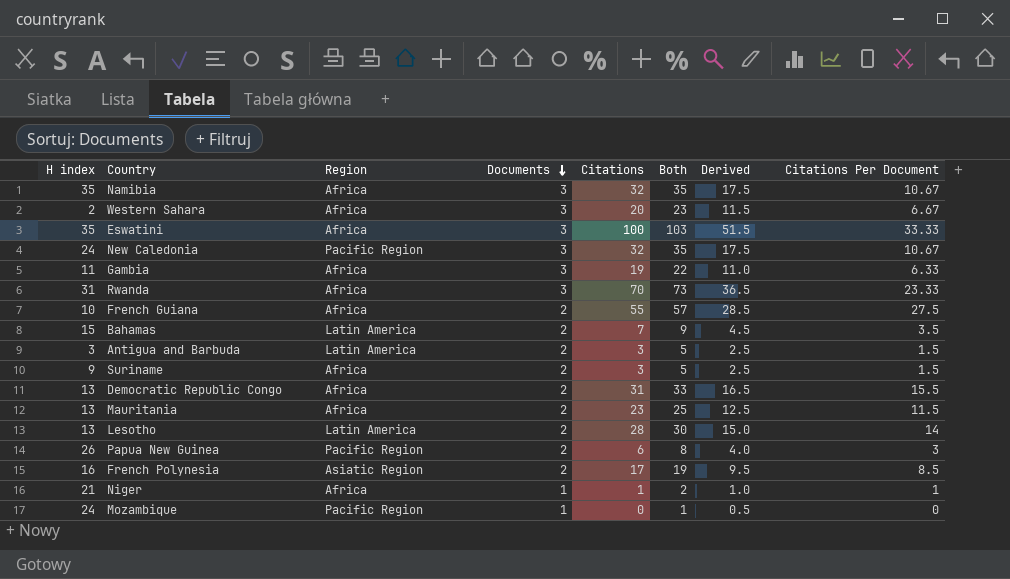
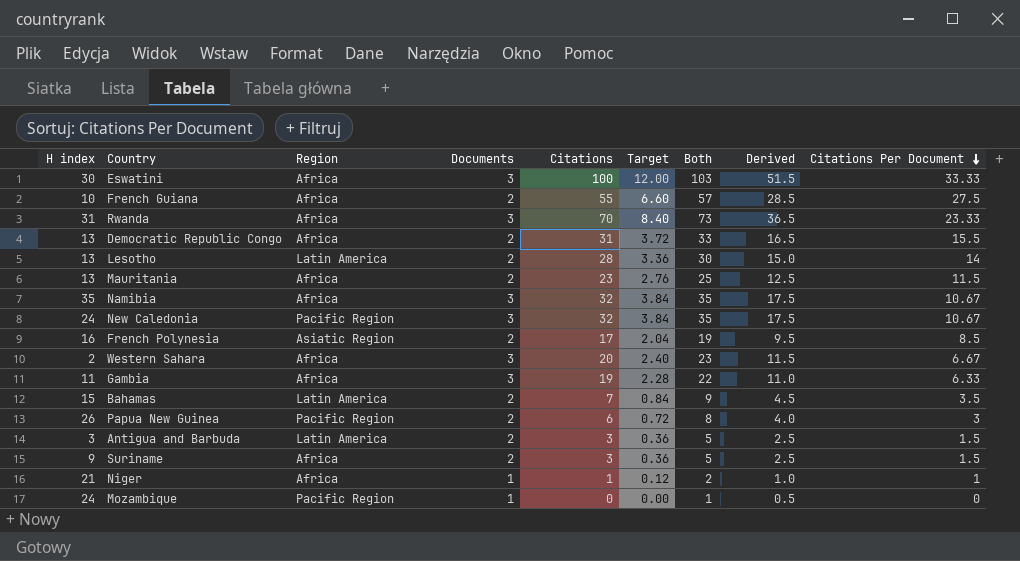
row order: Documents descending -> Citations Per Document descending
column Target | formula: none -> [Citations] * 0.12
Eswatini | H index: 35 -> 30

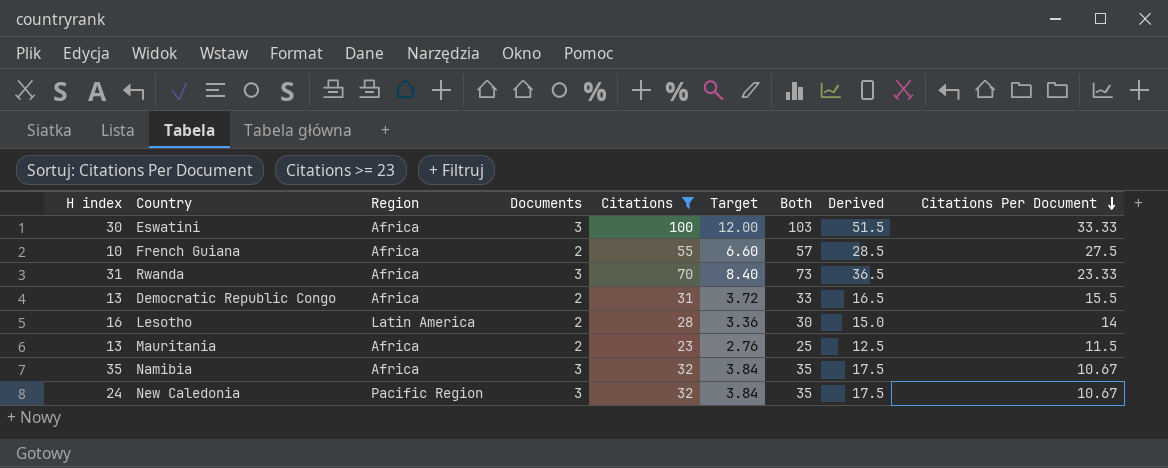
filter: none -> Citations >= 23
Lesotho | H index: 13 -> 16

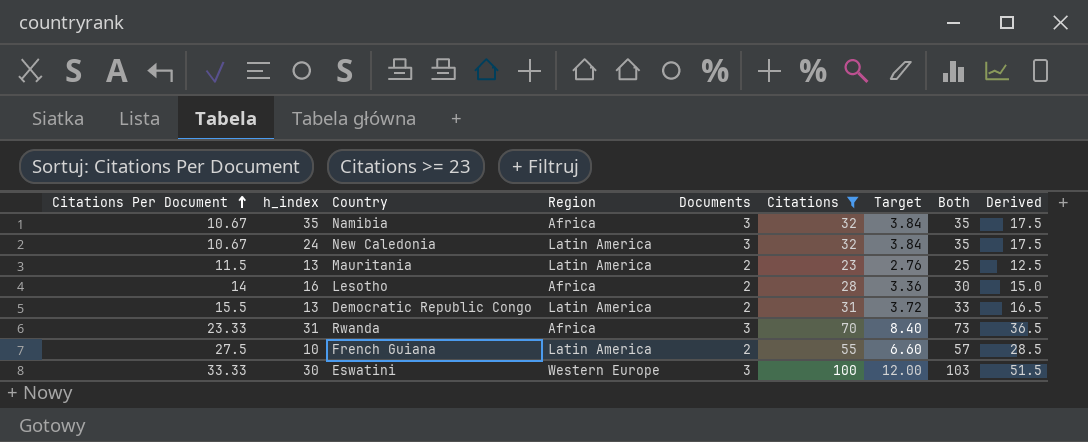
row order: Citations Per Document descending -> Citations Per Document ascending
column Citations Per Document | position: 9 -> 1
column name: H index -> h_index
New Caledonia | Region: Pacific Region -> Latin America
Mauritania | Region: Africa -> Latin America
Lesotho | Region: Latin America -> Africa
Democratic Republic Congo | Region: Africa -> Latin America
French Guiana | Region: Africa -> Latin America
Eswatini | Region: Africa -> Western Europe

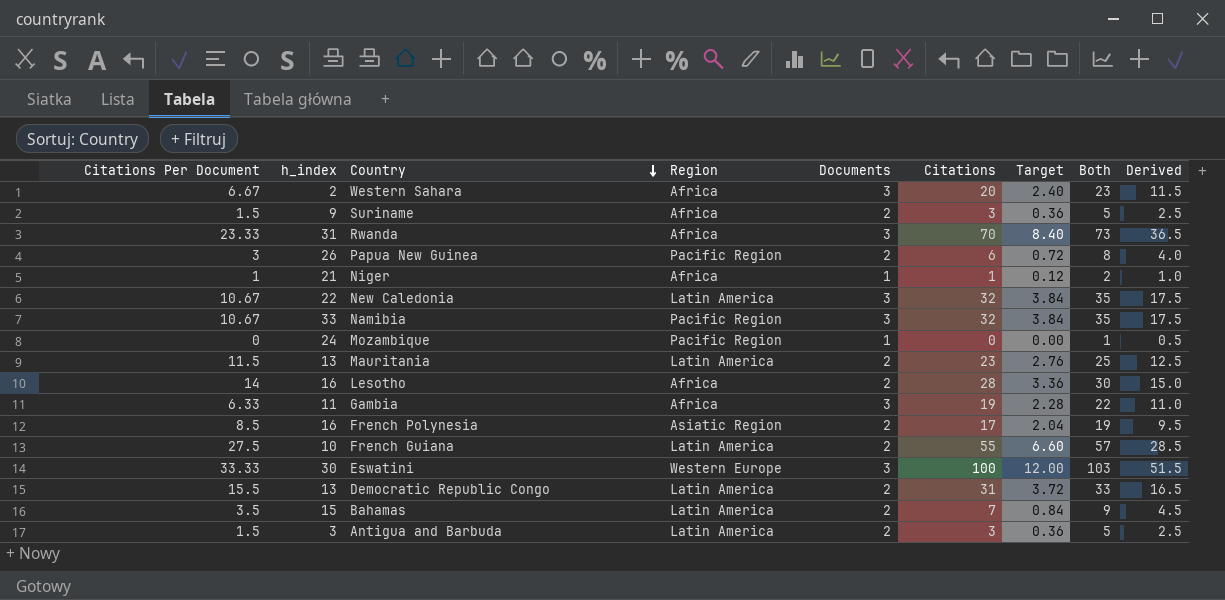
filter: Citations >= 23 -> none
row order: Citations Per Document ascending -> Country descending
New Caledonia | h_index: 24 -> 22
Namibia | h_index: 35 -> 33
Namibia | Region: Africa -> Pacific Region

